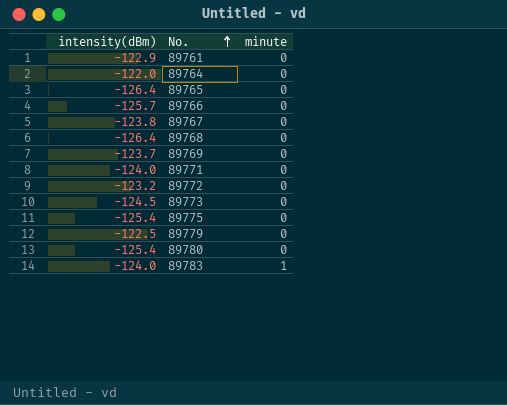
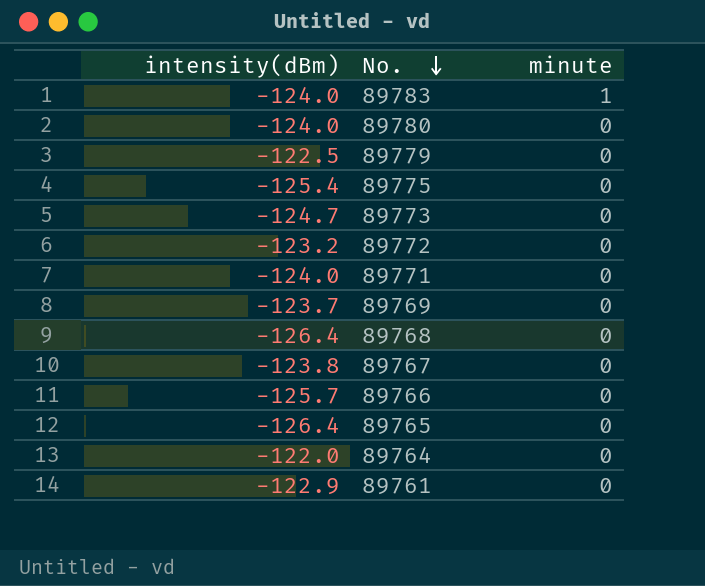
row order: No. ascending -> No. descending
89780 | intensity(dBm): -125.4 -> -124.0
89773 | intensity(dBm): -124.5 -> -124.7

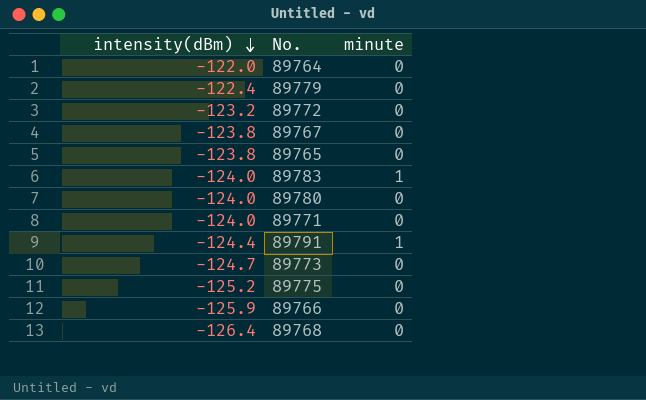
row order: No. descending -> intensity(dBm) descending
row 89769: -123.7 | 0 -> none
row 89761: -122.9 | 0 -> none
89779 | intensity(dBm): -122.5 -> -122.4
89765 | intensity(dBm): -126.4 -> -123.8
row 89791: none -> -124.4 | 1
89775 | intensity(dBm): -125.4 -> -125.2
89766 | intensity(dBm): -125.7 -> -125.9

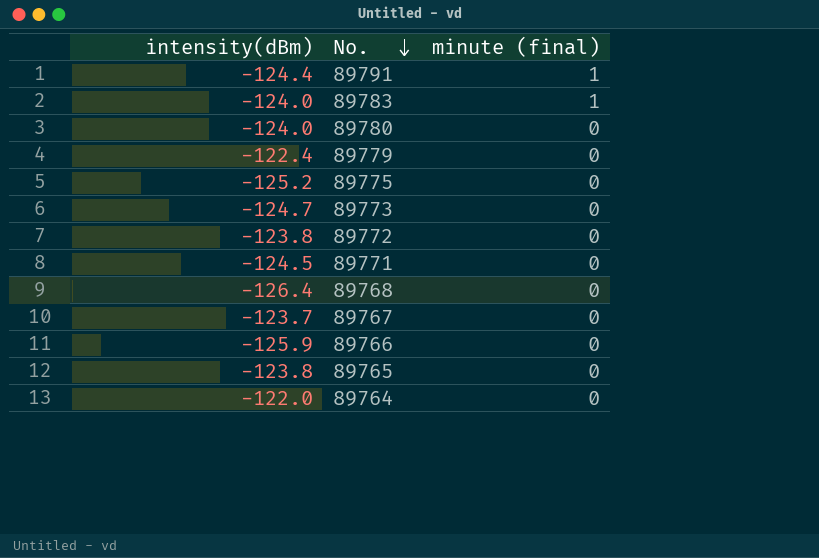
row order: intensity(dBm) descending -> No. descending
column name: minute -> minute (final)
89772 | intensity(dBm): -123.2 -> -123.8
89771 | intensity(dBm): -124.0 -> -124.5
89767 | intensity(dBm): -123.8 -> -123.7

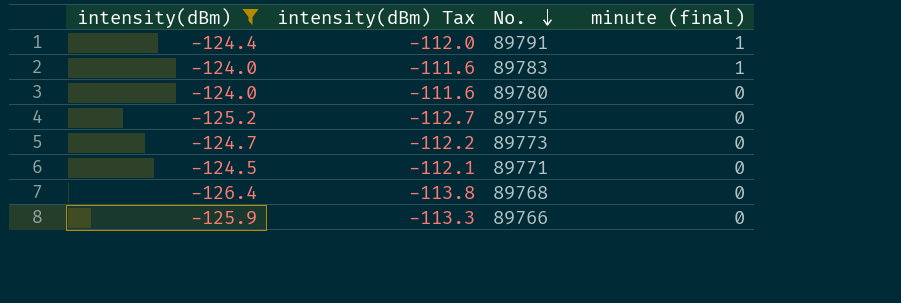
filter: none -> intensity(dBm) <= -124.0
column intensity(dBm) Tax | formula: none -> [intensity(dBm)] * 0.9

